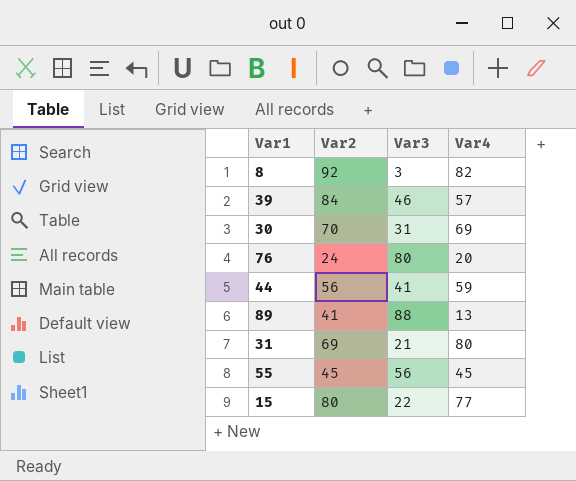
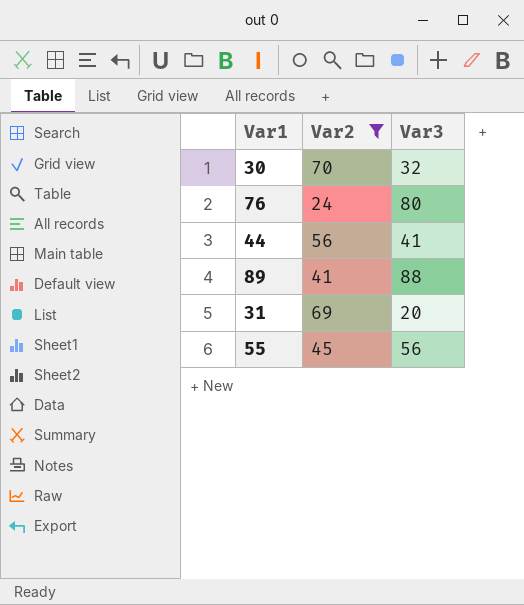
filter: none -> Var2 <= 70
column Var4 | position: 4 -> none
30 | Var3: 31 -> 32
31 | Var3: 21 -> 20

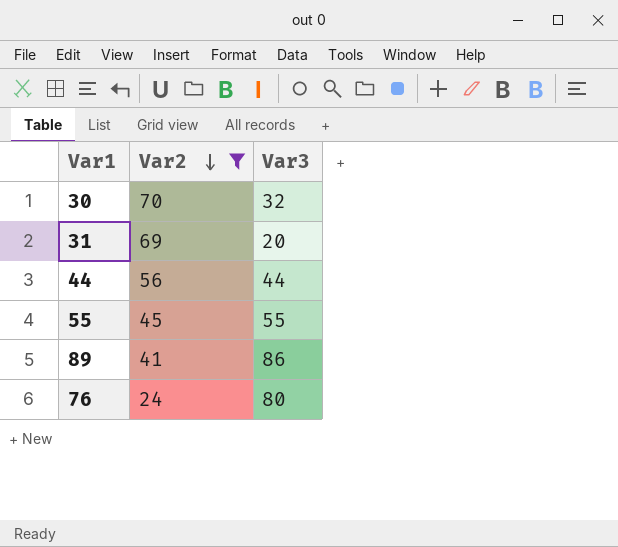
row order: none -> Var2 descending
44 | Var3: 41 -> 44
55 | Var3: 56 -> 55
89 | Var3: 88 -> 86

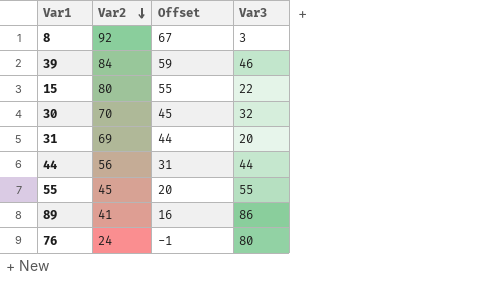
filter: Var2 <= 70 -> none
column Offset | formula: none -> [Var2] - 25

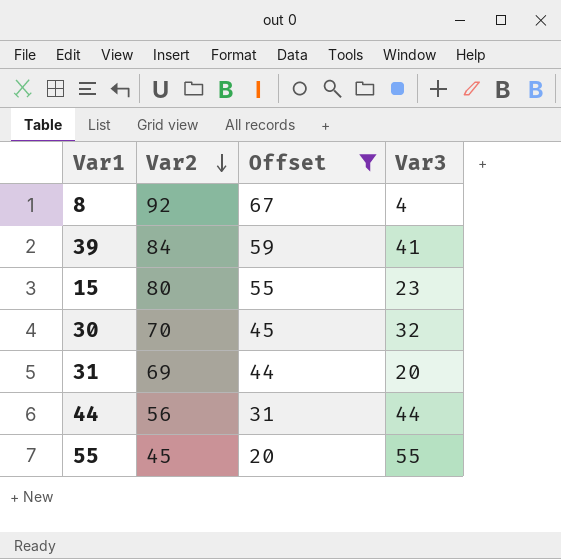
filter: none -> Offset >= 20
8 | Var3: 3 -> 4
39 | Var3: 46 -> 41
15 | Var3: 22 -> 23

